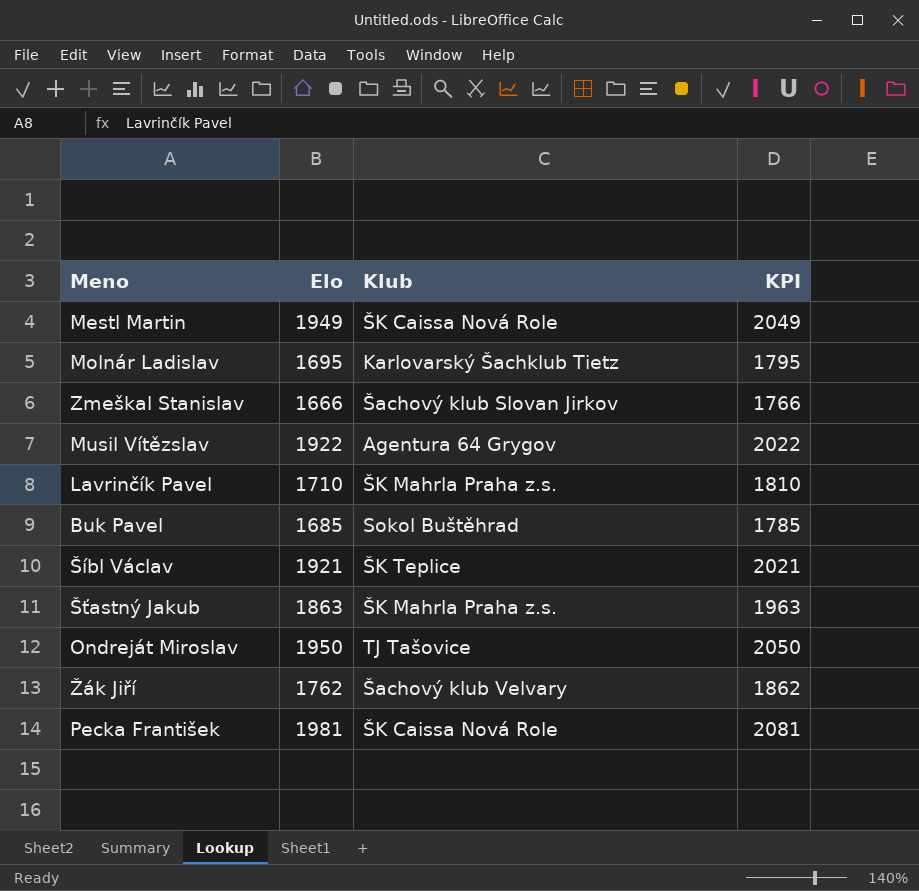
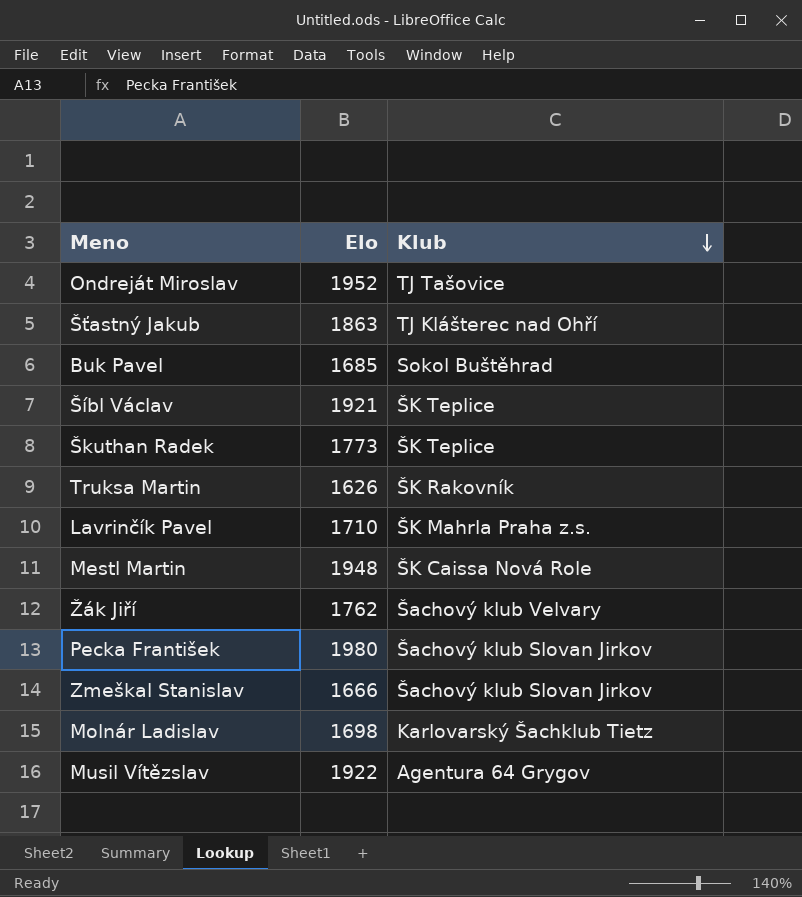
row order: none -> Klub descending
column KPI | formula: [Elo] + 100 -> none
Ondreját Miroslav | Elo: 1950 -> 1952
Šťastný Jakub | Klub: ŠK Mahrla Praha z.s. -> TJ Klášterec nad Ohří
row Škuthan Radek: none -> 1773 | ŠK Teplice
row Truksa Martin: none -> 1626 | ŠK Rakovník
Mestl Martin | Elo: 1949 -> 1948
Pecka František | Elo: 1981 -> 1980
Pecka František | Klub: ŠK Caissa Nová Role -> Šachový klub Slovan Jirkov
Molnár Ladislav | Elo: 1695 -> 1698

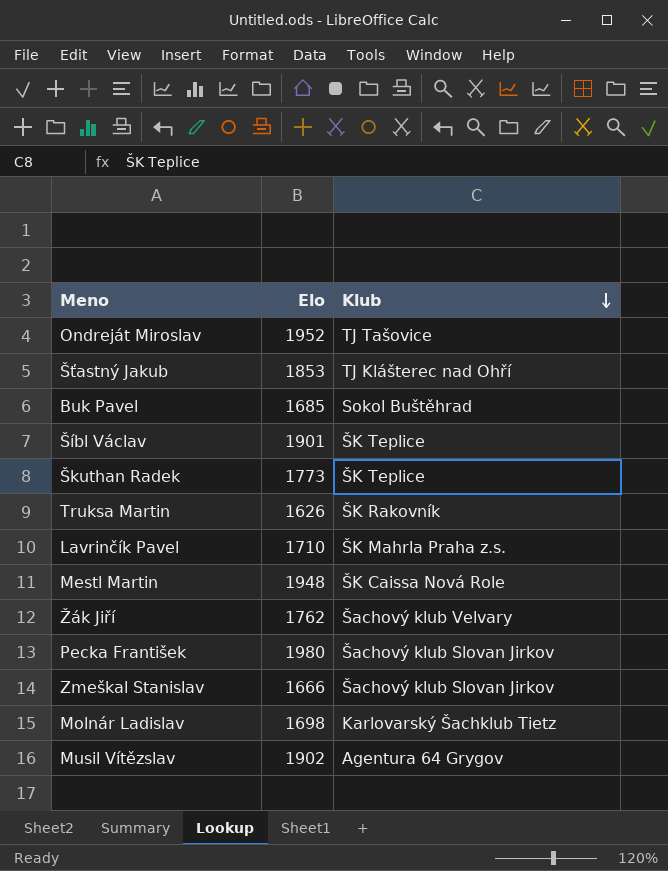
Šťastný Jakub | Elo: 1863 -> 1853
Šíbl Václav | Elo: 1921 -> 1901
Musil Vítězslav | Elo: 1922 -> 1902

